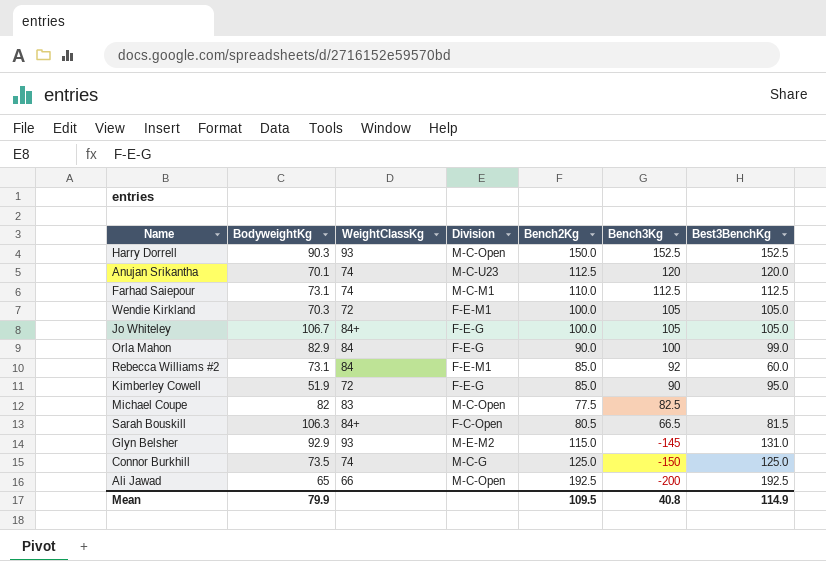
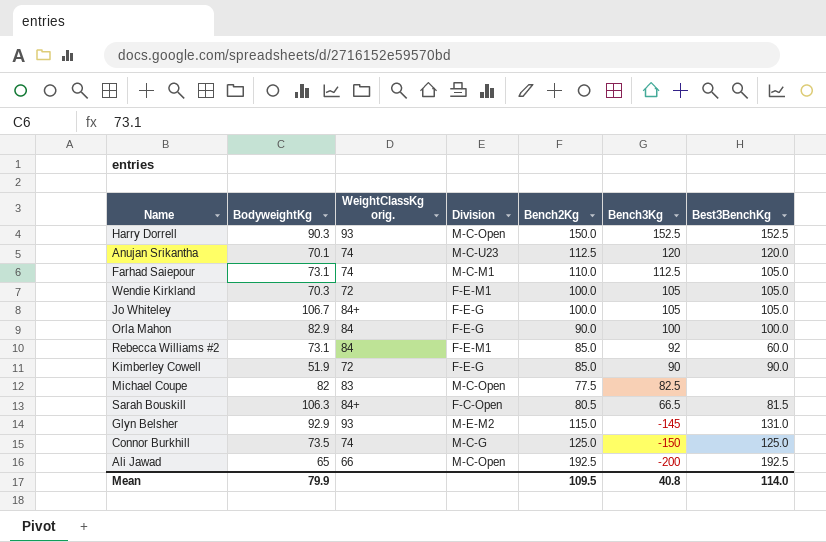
column name: WeightClassKg -> WeightClassKg orig.
Farhad Saiepour | Best3BenchKg: 112.5 -> 105.0
Orla Mahon | Best3BenchKg: 99.0 -> 100.0
Kimberley Cowell | Best3BenchKg: 95.0 -> 90.0
Mean | Best3BenchKg: 114.9 -> 114.0

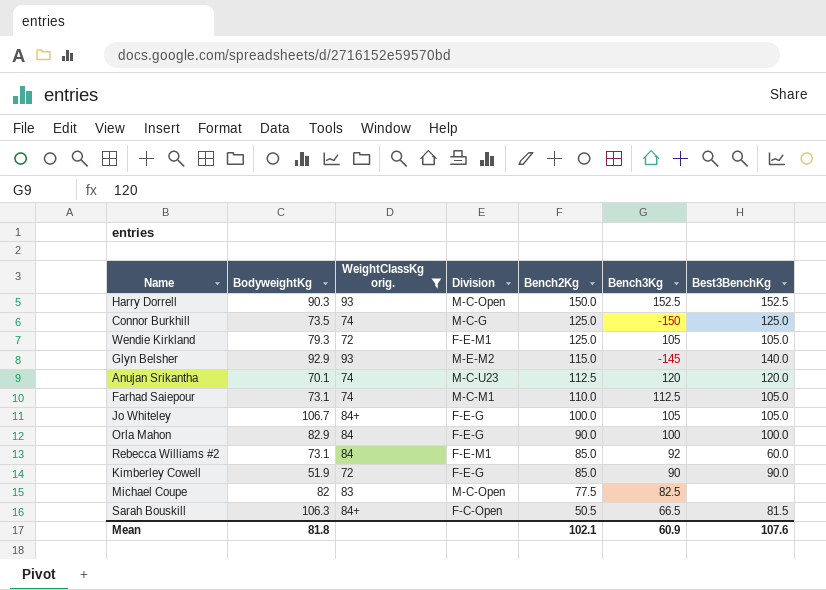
filter: none -> WeightClassKg orig. != 66
row order: Bench3Kg descending -> Bench2Kg descending
Wendie Kirkland | BodyweightKg: 70.3 -> 79.3
Wendie Kirkland | Bench2Kg: 100.0 -> 125.0
Glyn Belsher | Best3BenchKg: 131.0 -> 140.0
Sarah Bouskill | Bench2Kg: 80.5 -> 50.5
Mean | BodyweightKg: 79.9 -> 81.8
Mean | Bench2Kg: 109.5 -> 102.1
Mean | Bench3Kg: 40.8 -> 60.9
Mean | Best3BenchKg: 114.0 -> 107.6

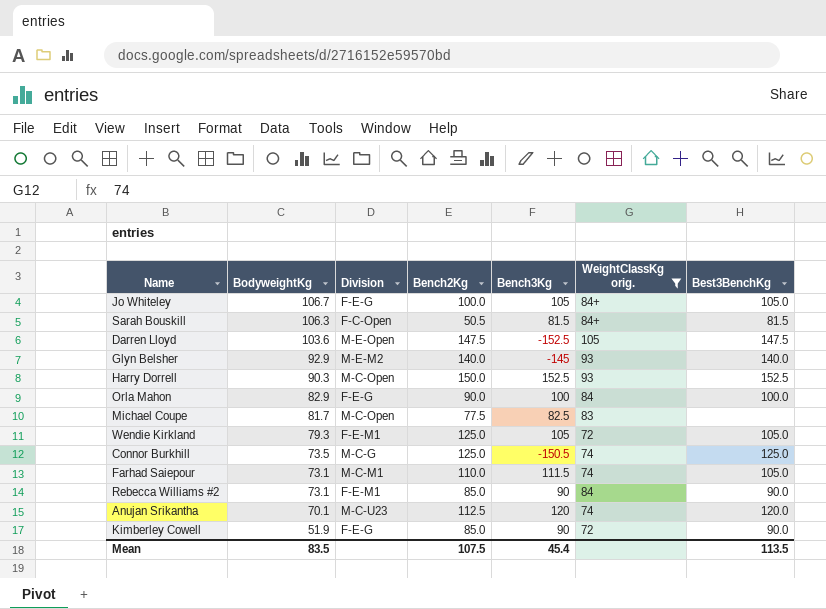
row order: Bench2Kg descending -> BodyweightKg descending
column WeightClassKg orig. | position: 3 -> 6
Sarah Bouskill | Bench3Kg: 66.5 -> 81.5
row Darren Lloyd: none -> 103.6 | M-E-Open | 147.5 | -152.5 | 105 | 147.5
Glyn Belsher | Bench2Kg: 115.0 -> 140.0
Michael Coupe | BodyweightKg: 82 -> 81.7
Connor Burkhill | Bench3Kg: -150 -> -150.5
Farhad Saiepour | Bench3Kg: 112.5 -> 111.5
Rebecca Williams #2 | Bench3Kg: 92 -> 90
Rebecca Williams #2 | Best3BenchKg: 60.0 -> 90.0
Mean | BodyweightKg: 81.8 -> 83.5
Mean | Bench2Kg: 102.1 -> 107.5
Mean | Bench3Kg: 60.9 -> 45.4
Mean | Best3BenchKg: 107.6 -> 113.5

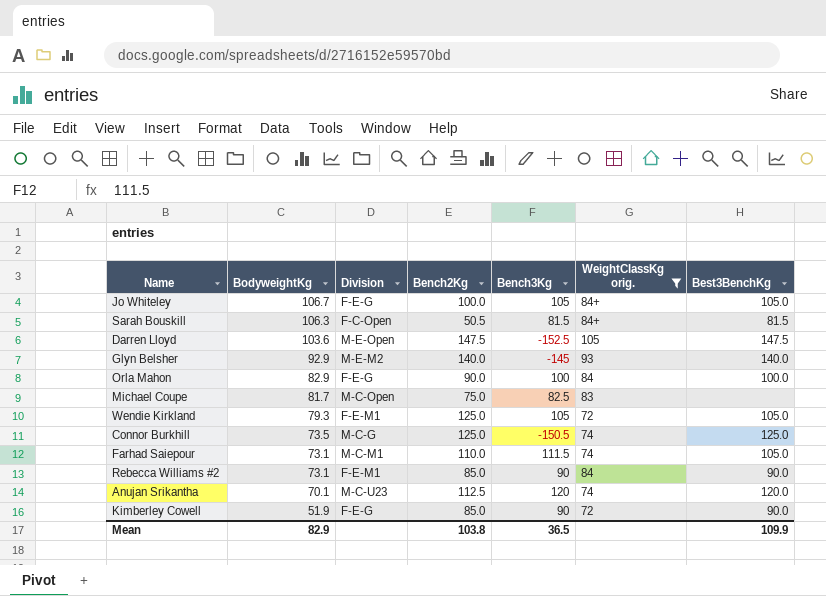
row Harry Dorrell: 90.3 | M-C-Open | 150.0 | 152.5 | 93 | 152.5 -> none
Michael Coupe | Bench2Kg: 77.5 -> 75.0
Mean | BodyweightKg: 83.5 -> 82.9
Mean | Bench2Kg: 107.5 -> 103.8
Mean | Bench3Kg: 45.4 -> 36.5
Mean | Best3BenchKg: 113.5 -> 109.9

